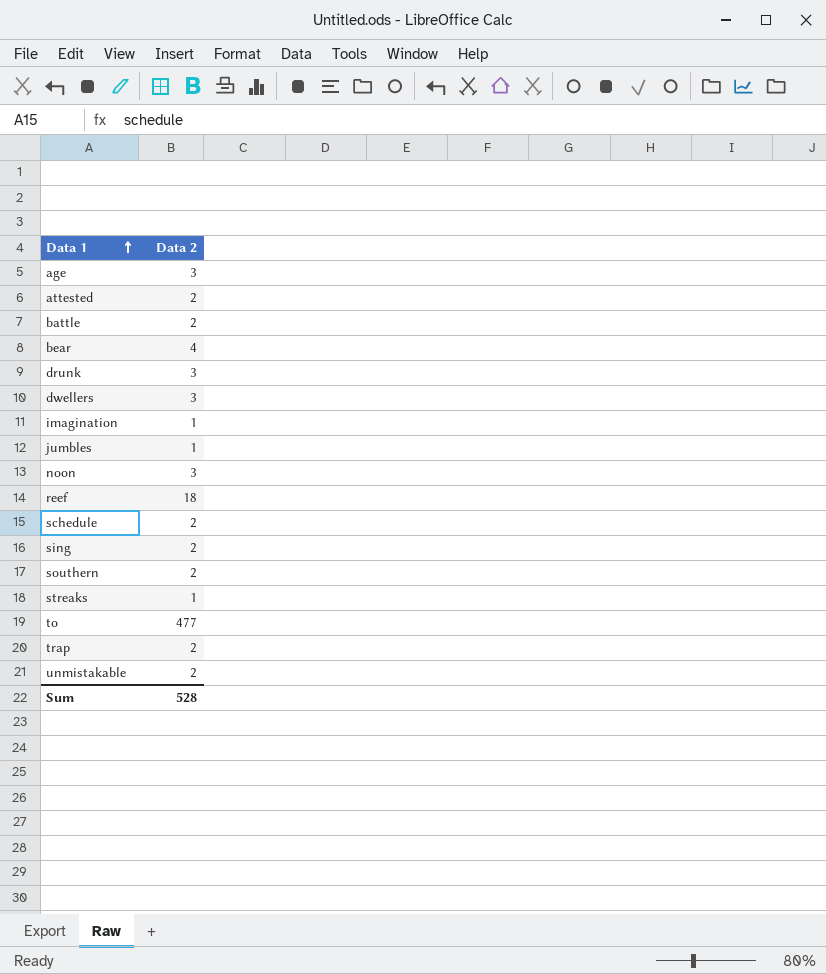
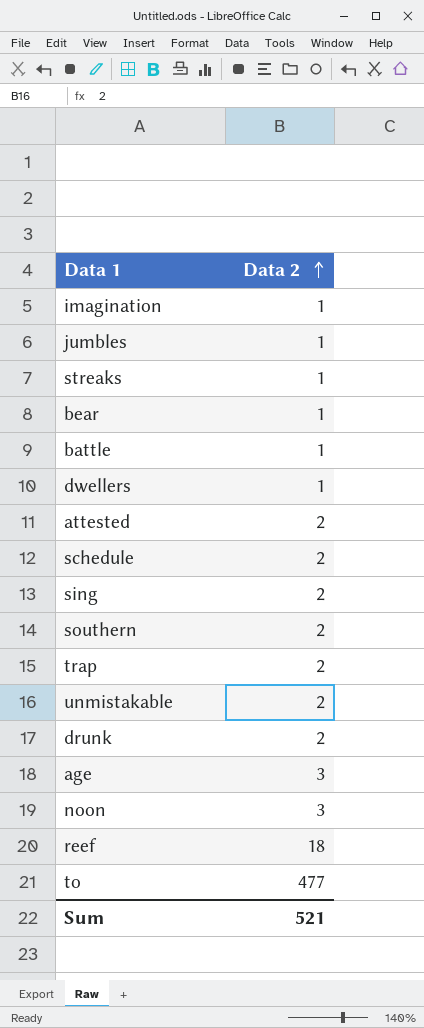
row order: Data 1 ascending -> Data 2 ascending
bear | Data 2: 4 -> 1
battle | Data 2: 2 -> 1
dwellers | Data 2: 3 -> 1
drunk | Data 2: 3 -> 2
Sum | Data 2: 528 -> 521

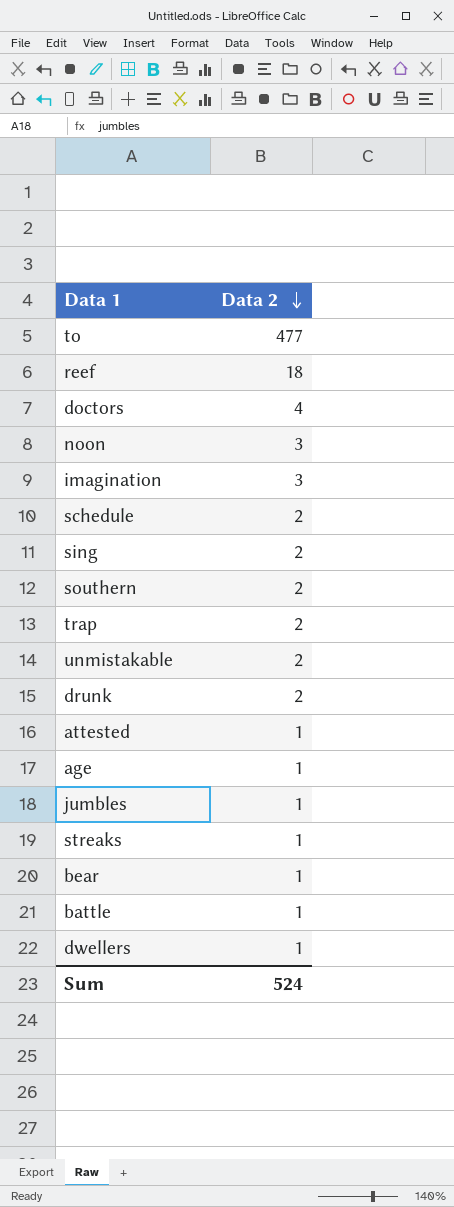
row order: Data 2 ascending -> Data 2 descending
row doctors: none -> 4
imagination | Data 2: 1 -> 3
attested | Data 2: 2 -> 1
age | Data 2: 3 -> 1
Sum | Data 2: 521 -> 524

